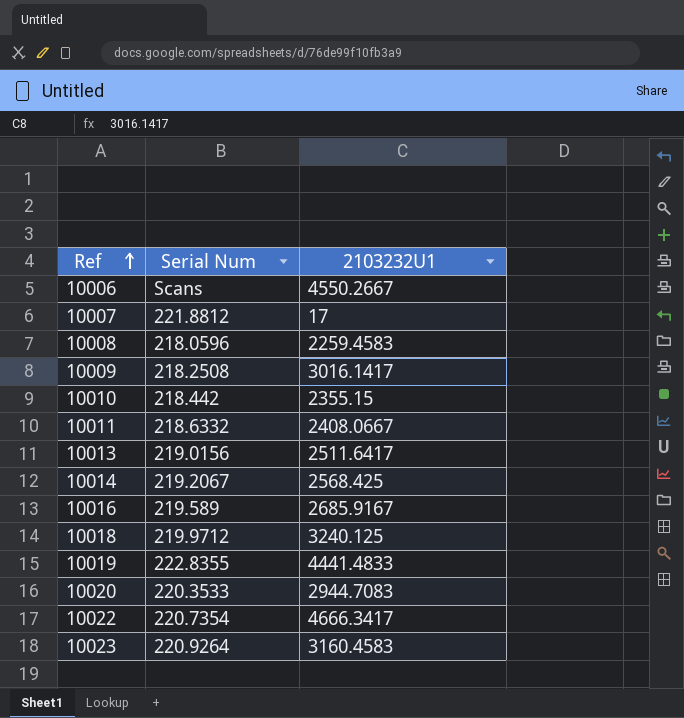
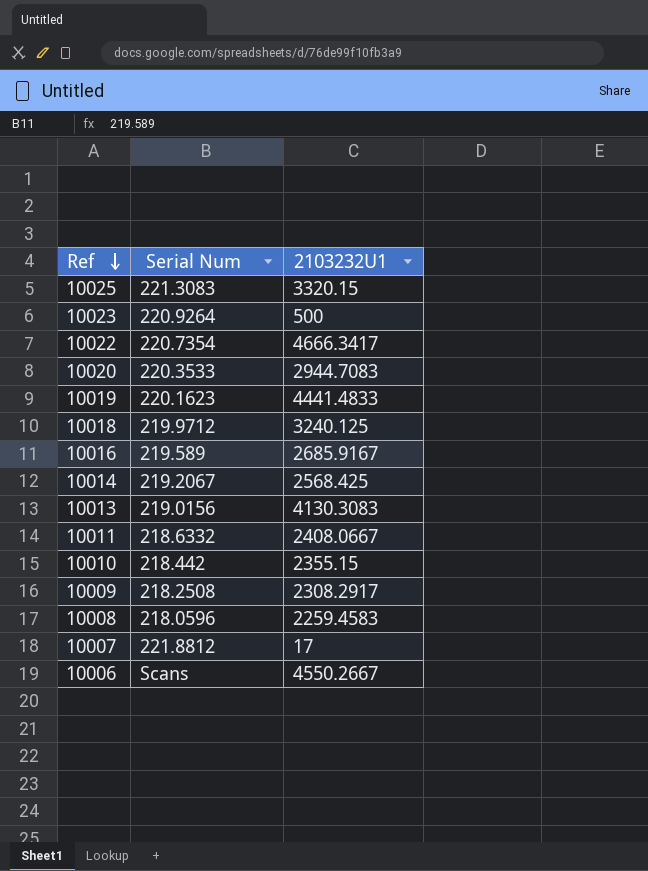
row order: Ref ascending -> Ref descending
row 10025: none -> 221.3083 | 3320.15
10023 | 2103232U1: 3160.4583 -> 500
10019 | Serial Num: 222.8355 -> 220.1623
10013 | 2103232U1: 2511.6417 -> 4130.3083
10009 | 2103232U1: 3016.1417 -> 2308.2917

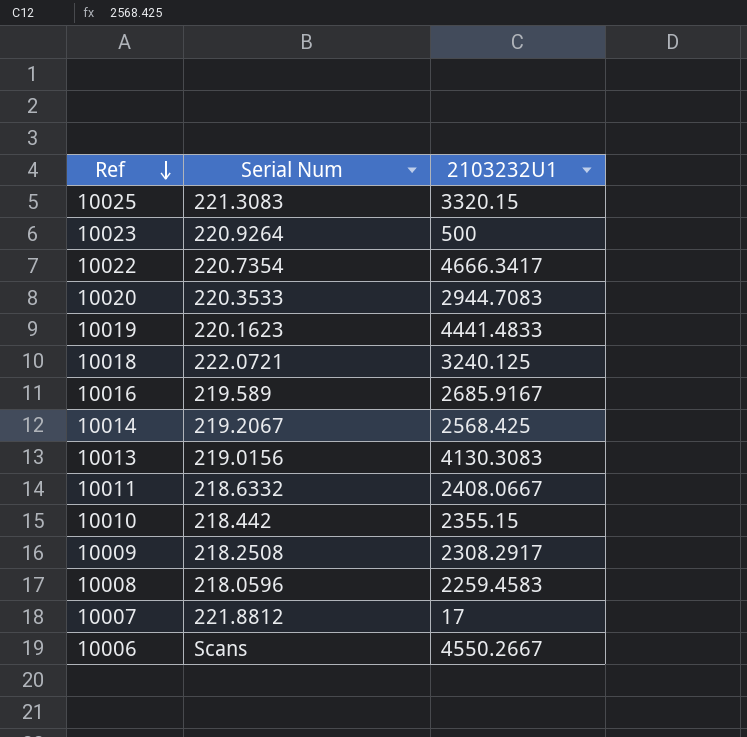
10018 | Serial Num: 219.9712 -> 222.0721

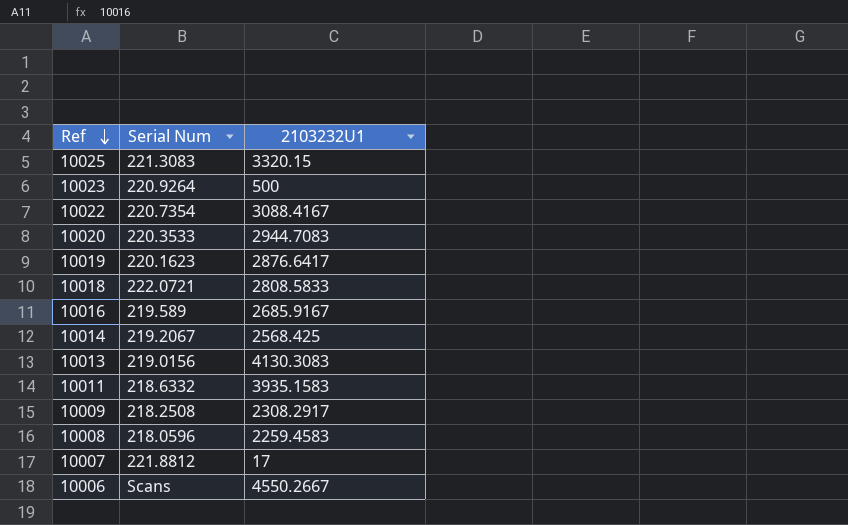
row 10010: 218.442 | 2355.15 -> none
10022 | 2103232U1: 4666.3417 -> 3088.4167
10019 | 2103232U1: 4441.4833 -> 2876.6417
10018 | 2103232U1: 3240.125 -> 2808.5833
10011 | 2103232U1: 2408.0667 -> 3935.1583

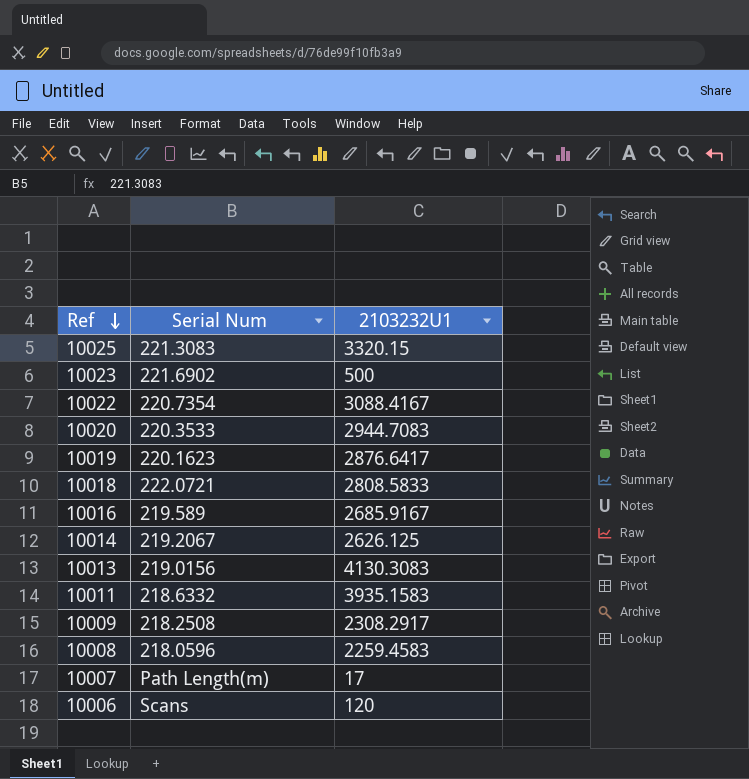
10023 | Serial Num: 220.9264 -> 221.6902
10014 | 2103232U1: 2568.425 -> 2626.125
10007 | Serial Num: 221.8812 -> Path Length(m)
10006 | 2103232U1: 4550.2667 -> 120

